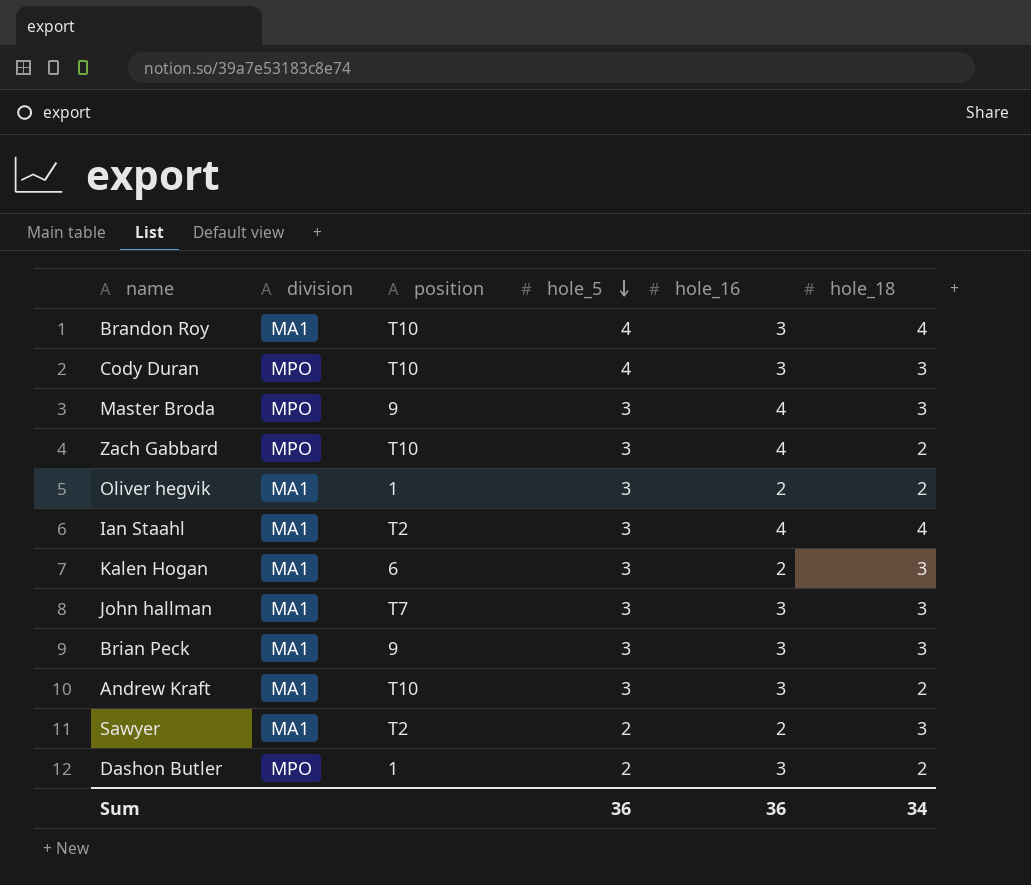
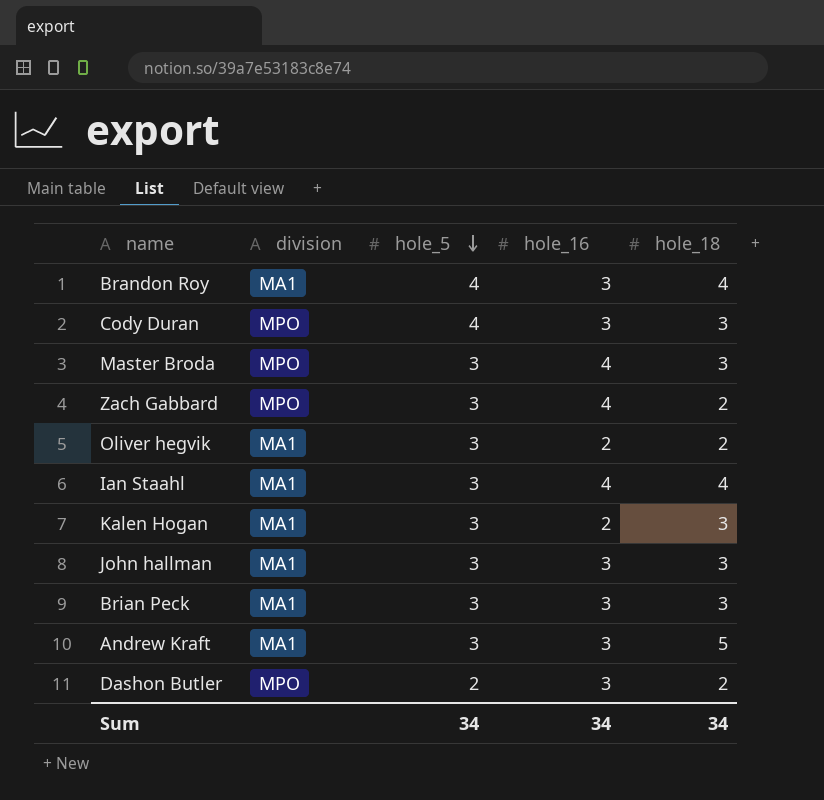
column position | position: 3 -> none
row Sawyer: MA1 | T2 | 2 | 2 | 3 -> none
Andrew Kraft | hole_18: 2 -> 5
Sum | hole_5: 36 -> 34
Sum | hole_16: 36 -> 34

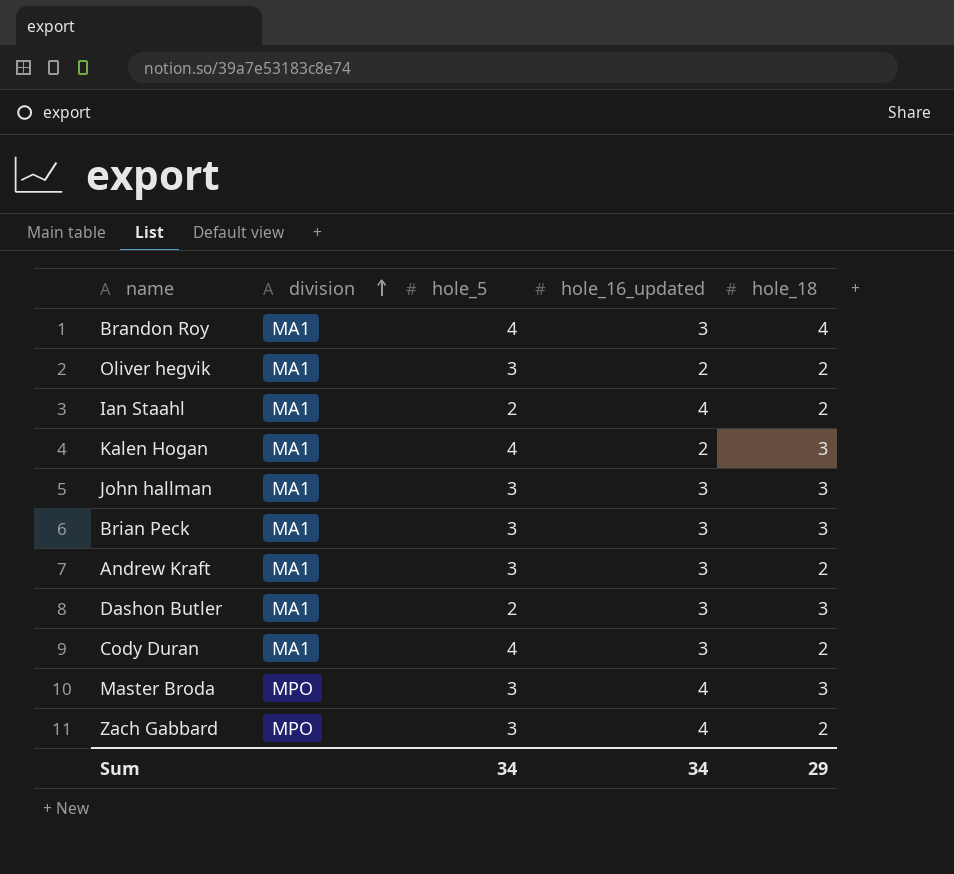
row order: hole_5 descending -> division ascending
column name: hole_16 -> hole_16_updated
Ian Staahl | hole_5: 3 -> 2
Ian Staahl | hole_18: 4 -> 2
Kalen Hogan | hole_5: 3 -> 4
Andrew Kraft | hole_18: 5 -> 2
Dashon Butler | division: MPO -> MA1
Dashon Butler | hole_18: 2 -> 3
Cody Duran | division: MPO -> MA1
Cody Duran | hole_18: 3 -> 2
Sum | hole_18: 34 -> 29

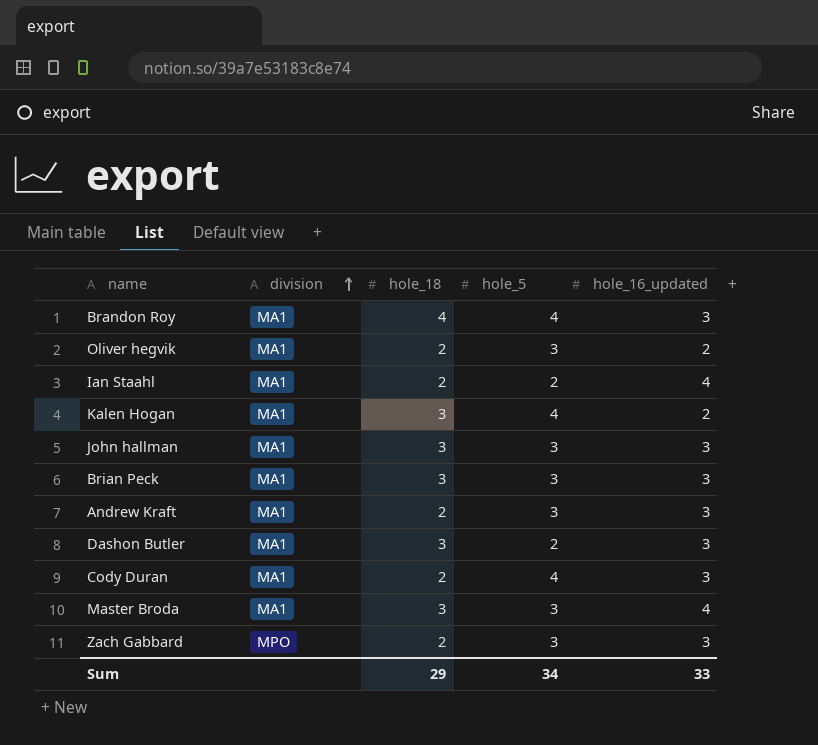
column hole_18 | position: 5 -> 3
Master Broda | division: MPO -> MA1
Zach Gabbard | hole_16_updated: 4 -> 3
Sum | hole_16_updated: 34 -> 33

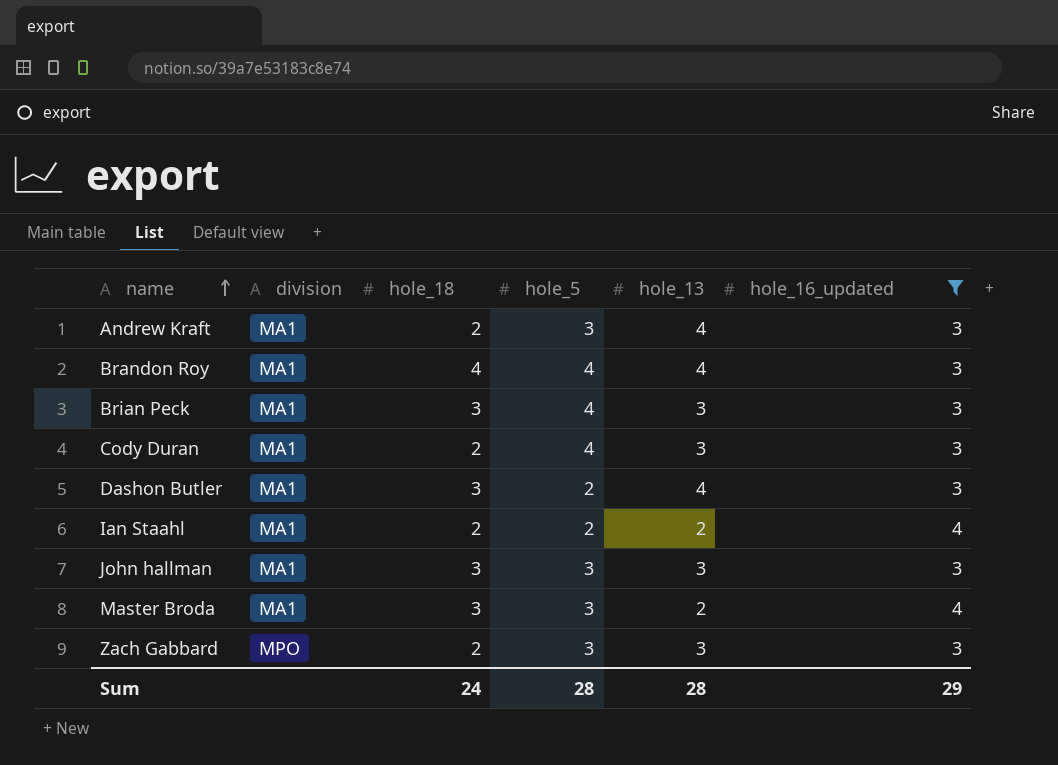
filter: none -> hole_16_updated != 2
row order: division ascending -> name ascending
column hole_13 | position: none -> 5
Brian Peck | hole_5: 3 -> 4
Sum | hole_18: 29 -> 24
Sum | hole_5: 34 -> 28
Sum | hole_16_updated: 33 -> 29

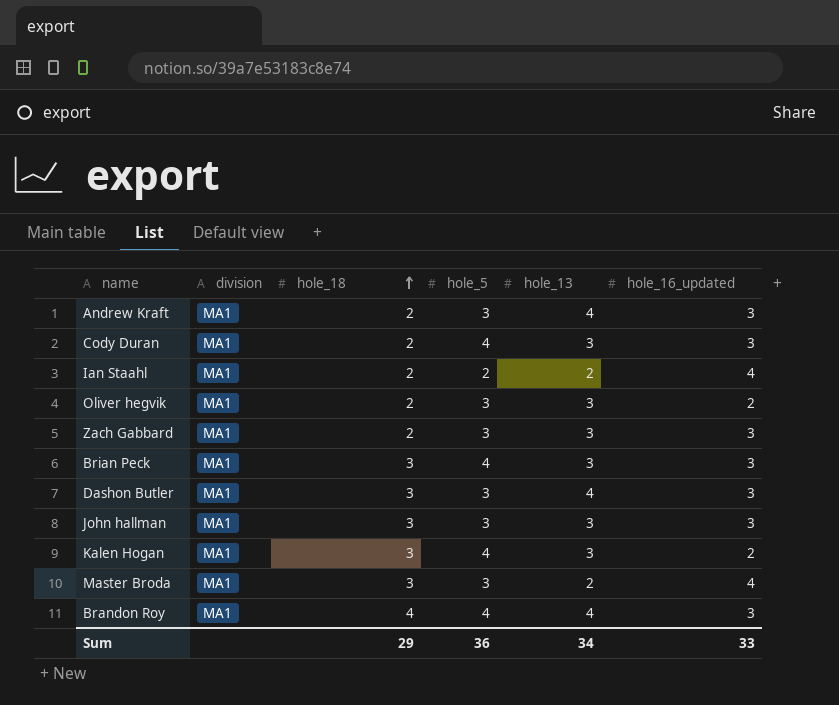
filter: hole_16_updated != 2 -> none
row order: name ascending -> hole_18 ascending
Zach Gabbard | division: MPO -> MA1
Dashon Butler | hole_5: 2 -> 3
Sum | hole_18: 24 -> 29
Sum | hole_5: 28 -> 36
Sum | hole_13: 28 -> 34
Sum | hole_16_updated: 29 -> 33

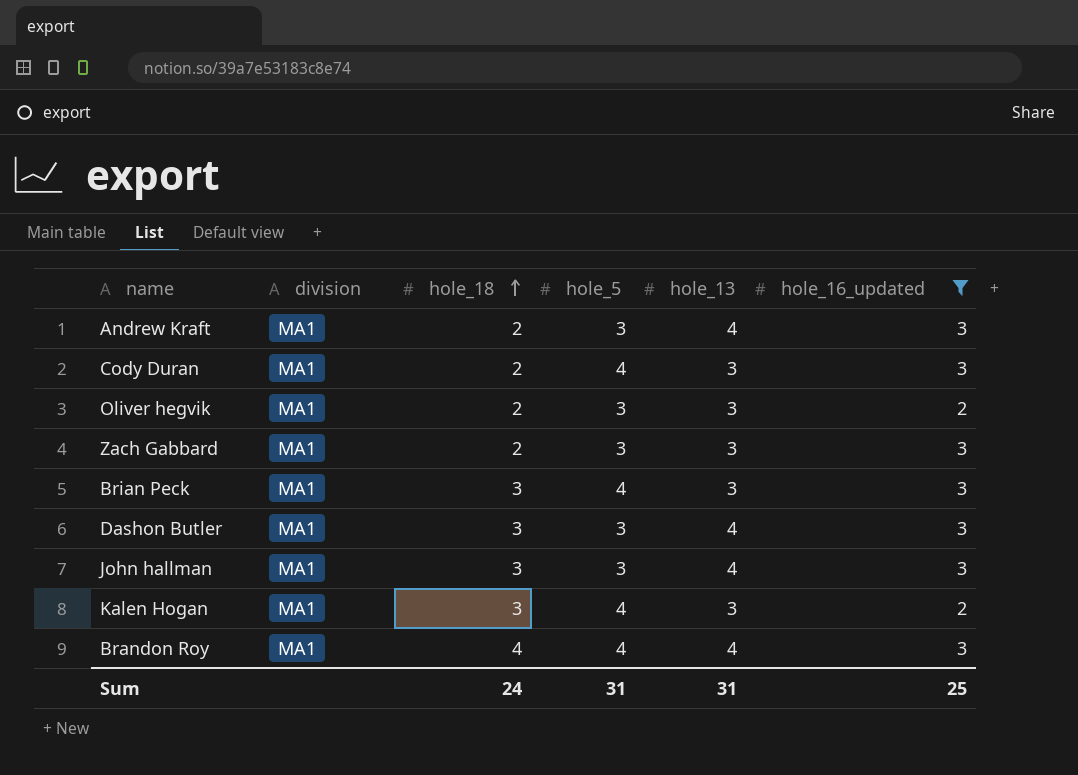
filter: none -> hole_16_updated != 4
John hallman | hole_13: 3 -> 4
Sum | hole_18: 29 -> 24
Sum | hole_5: 36 -> 31
Sum | hole_13: 34 -> 31
Sum | hole_16_updated: 33 -> 25

